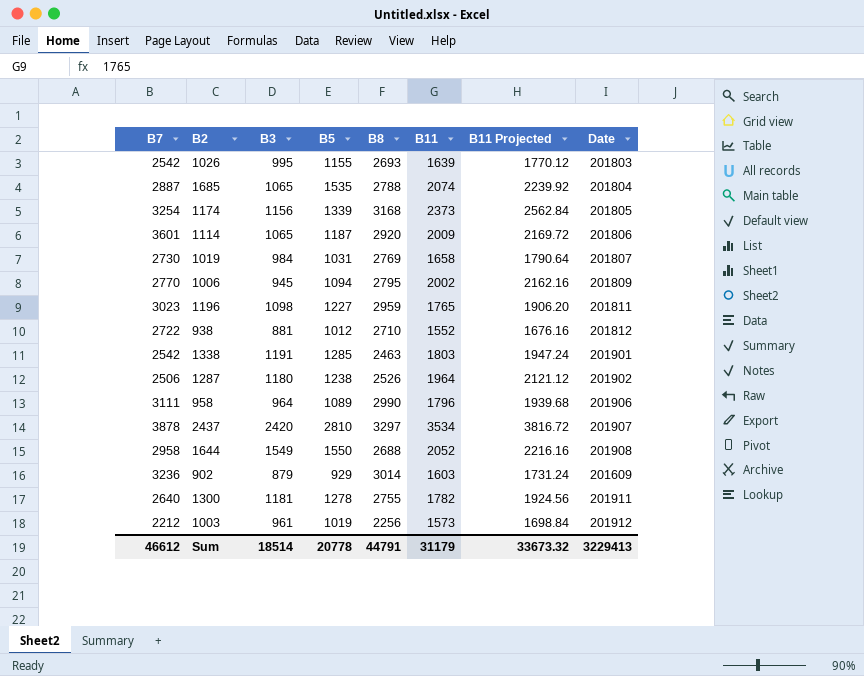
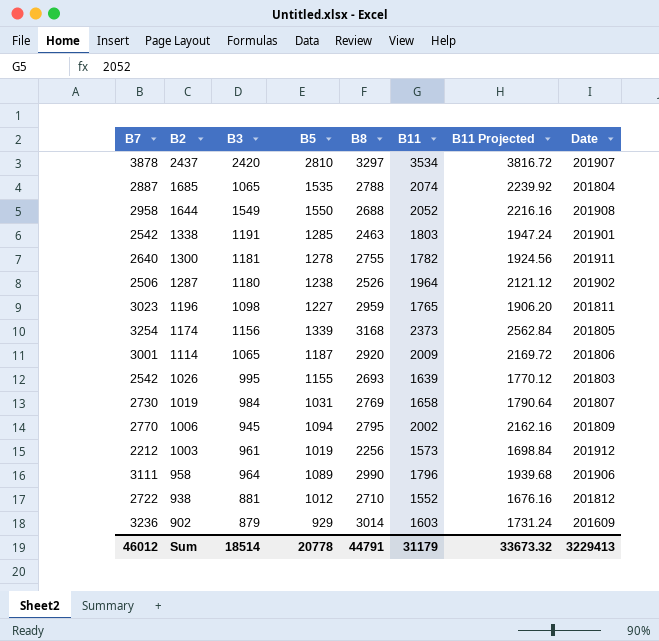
row order: none -> B2 descending
1114 | B7: 3601 -> 3001
Sum | B7: 46612 -> 46012

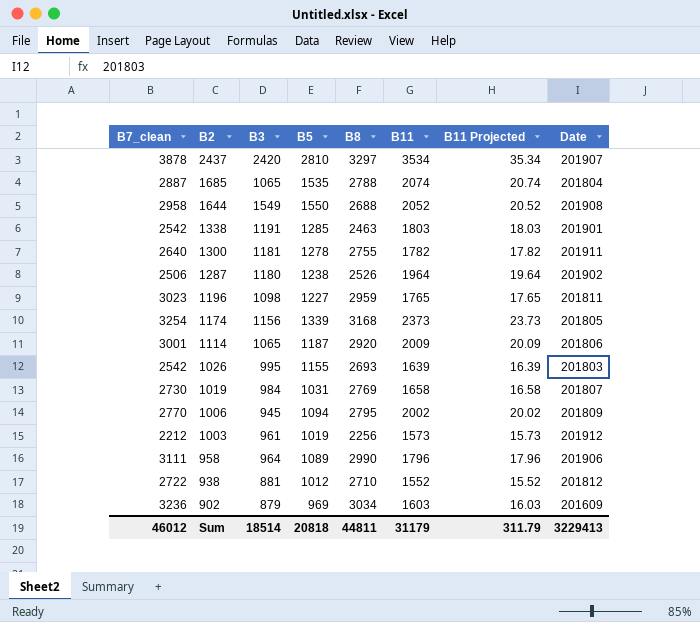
column name: B7 -> B7_clean
column B11 Projected | formula: [B11] * 1.08 -> [B11] * 0.01
902 | B5: 929 -> 969
902 | B8: 3014 -> 3034
Sum | B5: 20778 -> 20818
Sum | B8: 44791 -> 44811
Sum | B11 Projected: 33673.32 -> 311.79

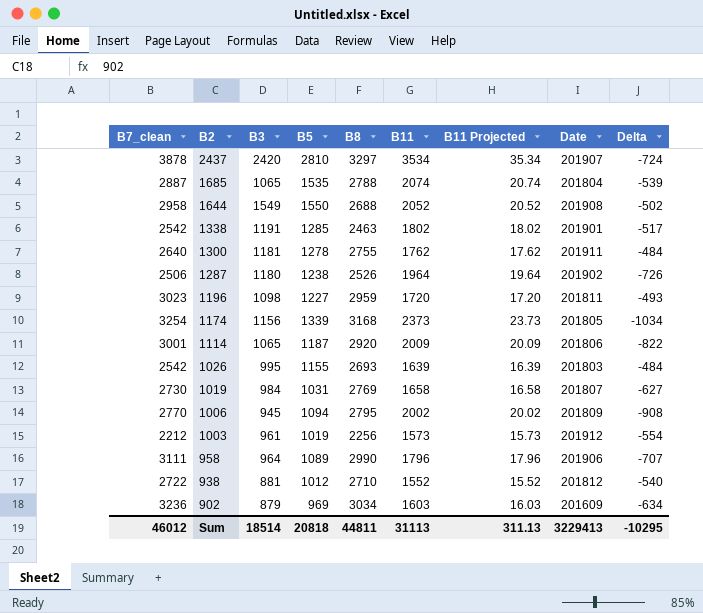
column Delta | formula: none -> [B5] - [B11]
1338 | B11: 1803 -> 1802
1338 | B11 Projected: 18.03 -> 18.02
1300 | B11: 1782 -> 1762
1300 | B11 Projected: 17.82 -> 17.62
1196 | B11: 1765 -> 1720
1196 | B11 Projected: 17.65 -> 17.20
Sum | B11: 31179 -> 31113
Sum | B11 Projected: 311.79 -> 311.13

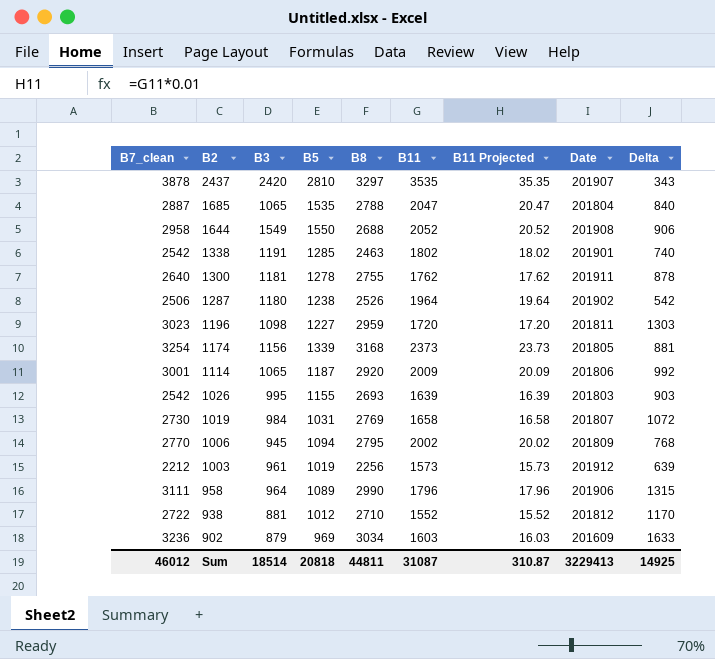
column Delta | formula: [B5] - [B11] -> [B7_clean] - [B11]
2437 | B11: 3534 -> 3535
2437 | B11 Projected: 35.34 -> 35.35
1685 | B11: 2074 -> 2047
1685 | B11 Projected: 20.74 -> 20.47
Sum | B11: 31113 -> 31087
Sum | B11 Projected: 311.13 -> 310.87
Sum | Delta: -10295 -> 14925

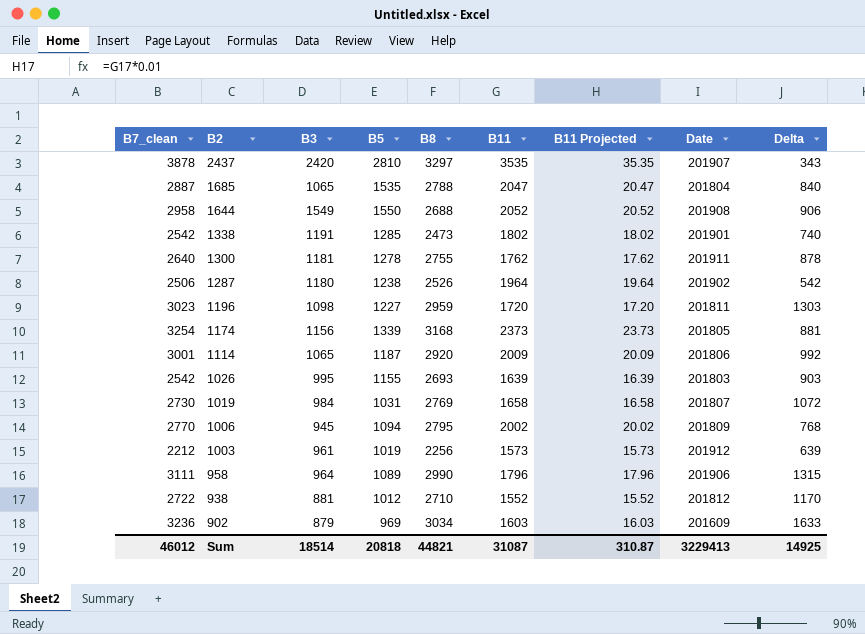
1338 | B8: 2463 -> 2473
Sum | B8: 44811 -> 44821

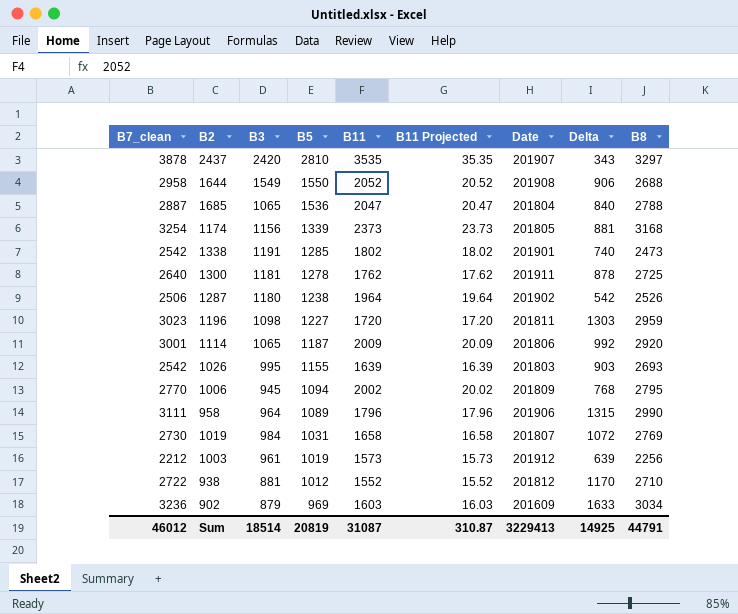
row order: B2 descending -> B5 descending
column B8 | position: 5 -> 9
1685 | B5: 1535 -> 1536
1300 | B8: 2755 -> 2725
Sum | B5: 20818 -> 20819
Sum | B8: 44821 -> 44791

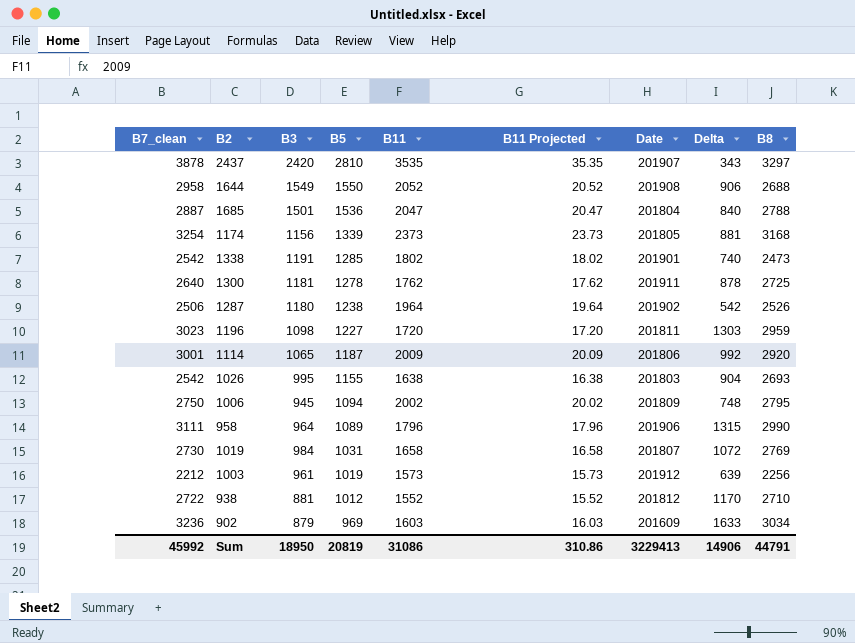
1685 | B3: 1065 -> 1501
1026 | B11: 1639 -> 1638
1026 | B11 Projected: 16.39 -> 16.38
1026 | Delta: 903 -> 904
1006 | B7_clean: 2770 -> 2750
1006 | Delta: 768 -> 748
Sum | B7_clean: 46012 -> 45992
Sum | B3: 18514 -> 18950
Sum | B11: 31087 -> 31086
Sum | B11 Projected: 310.87 -> 310.86
Sum | Delta: 14925 -> 14906

